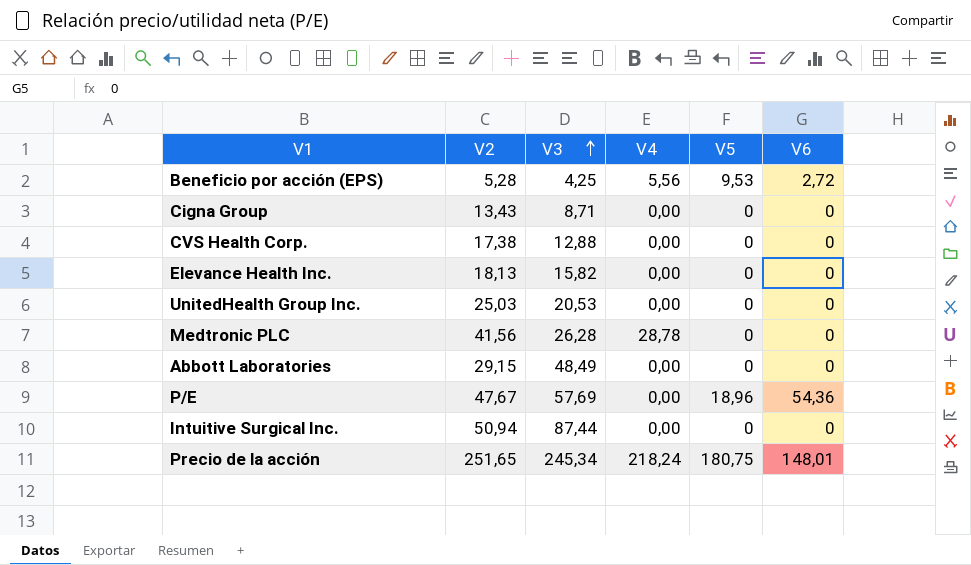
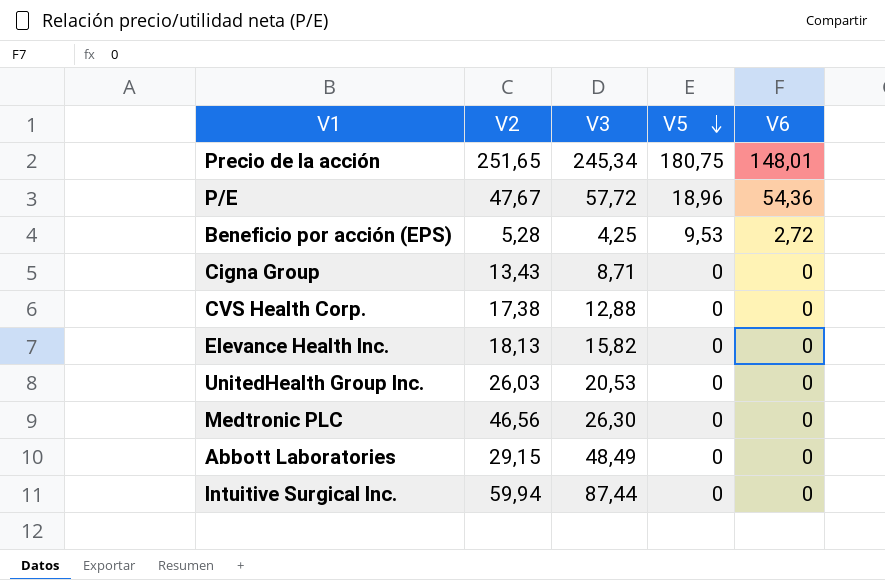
row order: V3 ascending -> V5 descending
column V4 | position: 4 -> none
P/E | V3: 57,69 -> 57,72
UnitedHealth Group Inc. | V2: 25,03 -> 26,03
Medtronic PLC | V2: 41,56 -> 46,56
Medtronic PLC | V3: 26,28 -> 26,30
Intuitive Surgical Inc. | V2: 50,94 -> 59,94

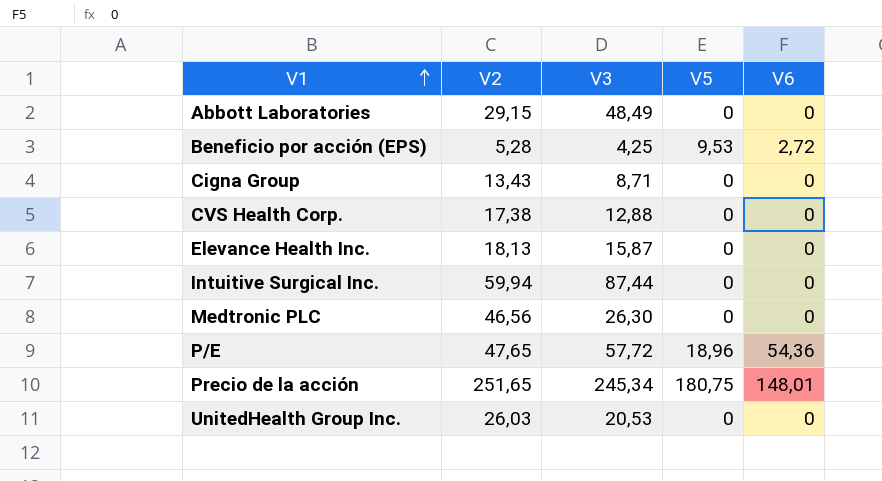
row order: V5 descending -> V1 ascending
Elevance Health Inc. | V3: 15,82 -> 15,87
P/E | V2: 47,67 -> 47,65

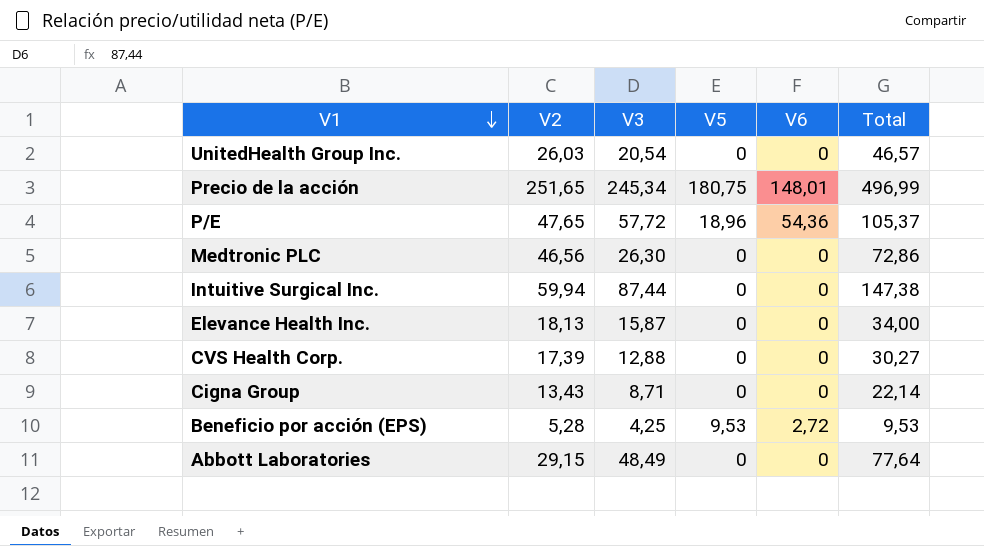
row order: V1 ascending -> V1 descending
column Total | formula: none -> [V2] + [V3]
UnitedHealth Group Inc. | V3: 20,53 -> 20,54
CVS Health Corp. | V2: 17,38 -> 17,39

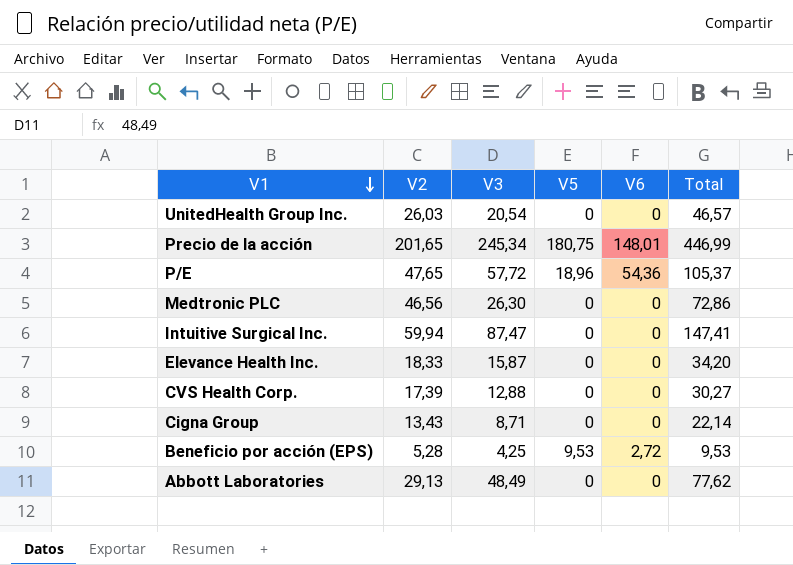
Precio de la acción | V2: 251,65 -> 201,65
Precio de la acción | Total: 496,99 -> 446,99
Intuitive Surgical Inc. | V3: 87,44 -> 87,47
Intuitive Surgical Inc. | Total: 147,38 -> 147,41
Elevance Health Inc. | V2: 18,13 -> 18,33
Elevance Health Inc. | Total: 34,00 -> 34,20
Abbott Laboratories | V2: 29,15 -> 29,13
Abbott Laboratories | Total: 77,64 -> 77,62

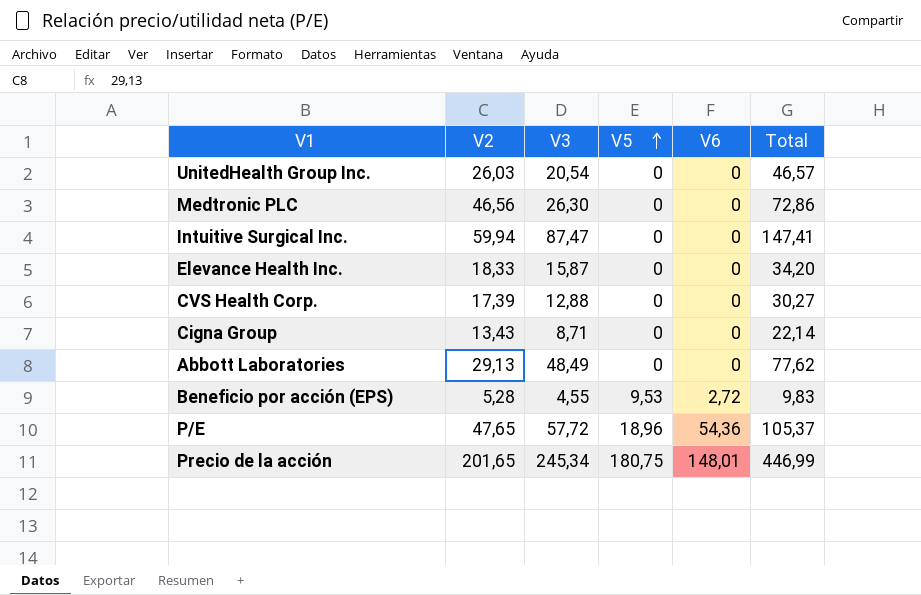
row order: V1 descending -> V5 ascending
Beneficio por acción (EPS) | V3: 4,25 -> 4,55
Beneficio por acción (EPS) | Total: 9,53 -> 9,83

